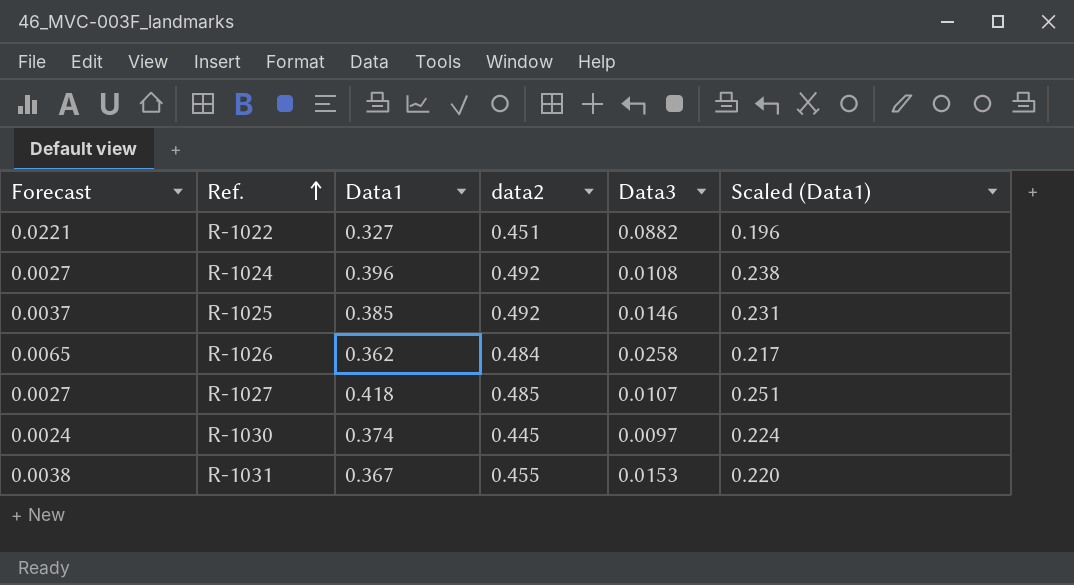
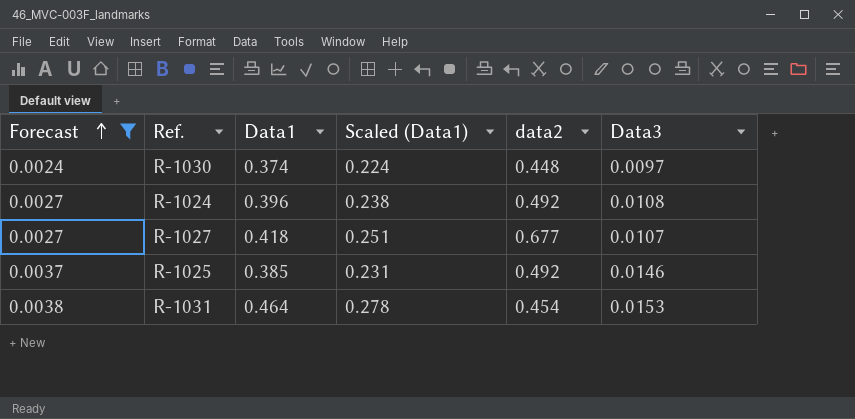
filter: none -> Forecast <= 0.0038
row order: Ref. ascending -> Forecast ascending
column Scaled (Data1) | position: 6 -> 4
R-1030 | data2: 0.445 -> 0.448
R-1027 | data2: 0.485 -> 0.677
R-1031 | Data1: 0.367 -> 0.464
R-1031 | Scaled (Data1): 0.220 -> 0.278
R-1031 | data2: 0.455 -> 0.454

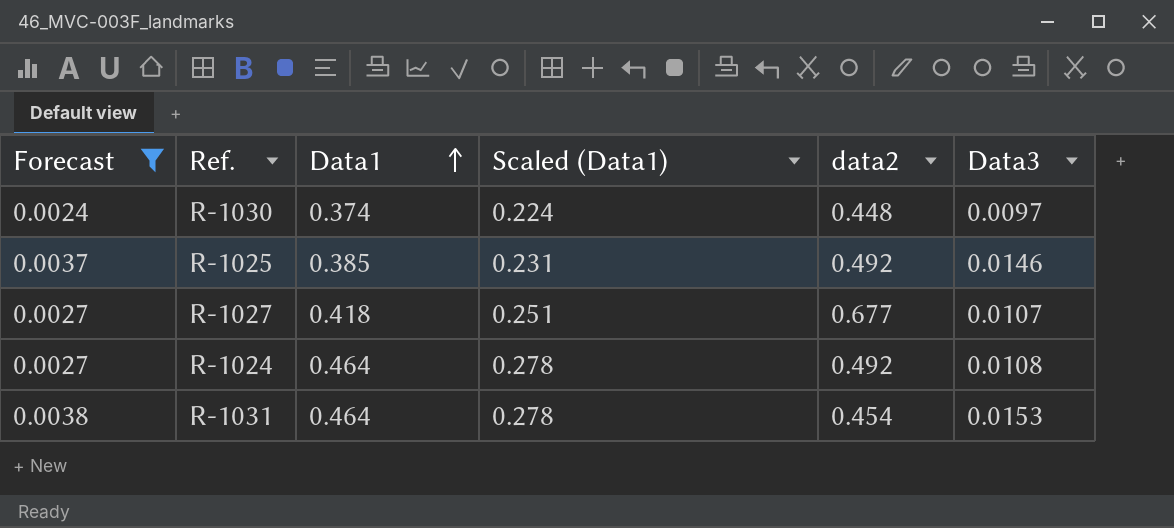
row order: Forecast ascending -> Data1 ascending
R-1024 | Data1: 0.396 -> 0.464
R-1024 | Scaled (Data1): 0.238 -> 0.278

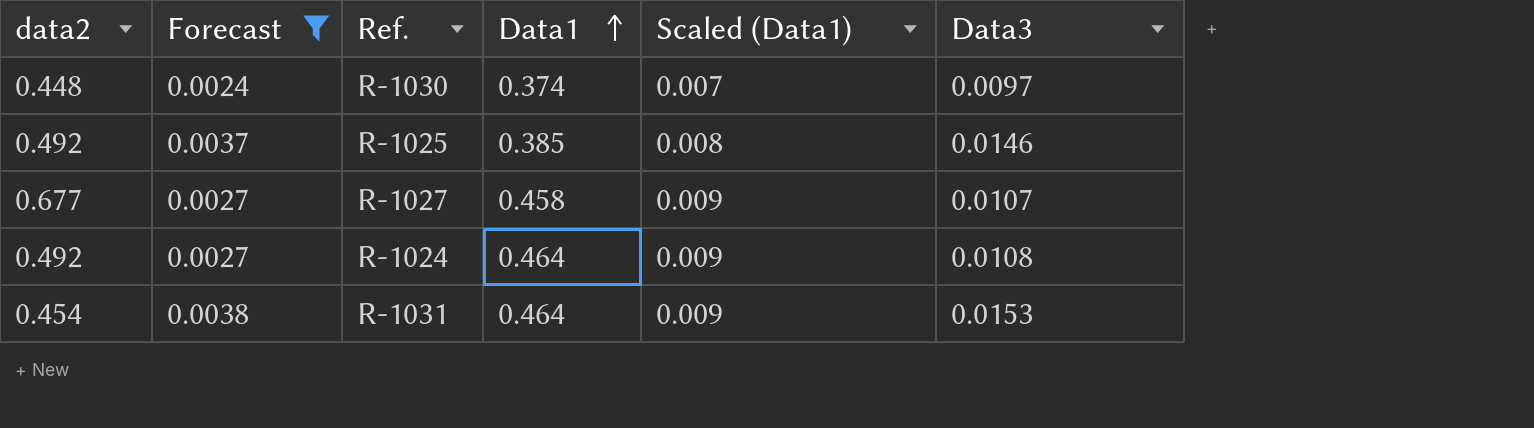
column data2 | position: 5 -> 1
column Scaled (Data1) | formula: [Data1] * 0.6 -> [Data1] * 0.02
R-1027 | Data1: 0.418 -> 0.458

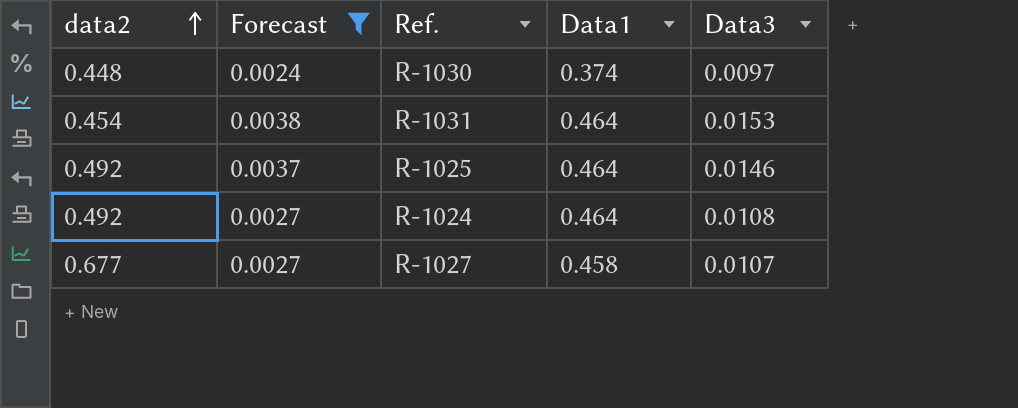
row order: Data1 ascending -> data2 ascending
column Scaled (Data1) | formula: [Data1] * 0.02 -> none
R-1025 | Data1: 0.385 -> 0.464

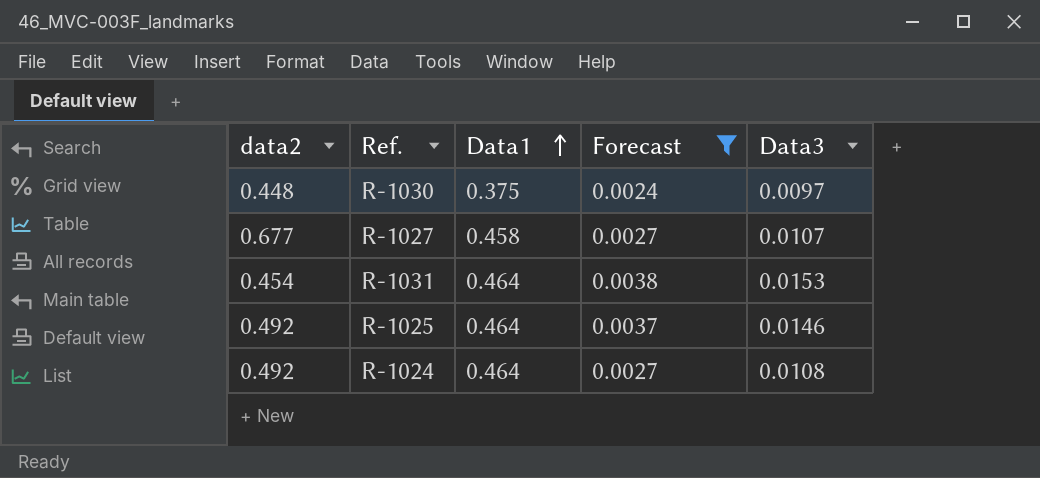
row order: data2 ascending -> Data1 ascending
column Forecast | position: 2 -> 4
R-1030 | Data1: 0.374 -> 0.375

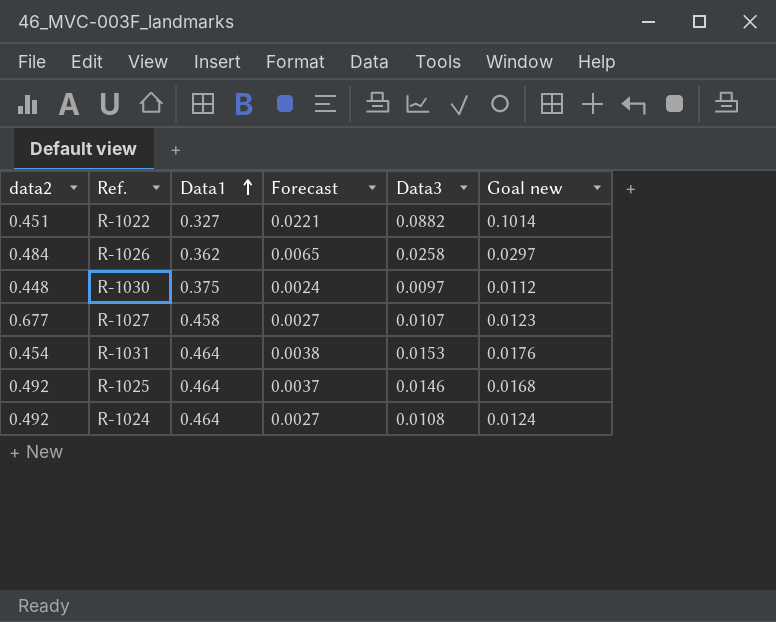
filter: Forecast <= 0.0038 -> none
column Goal new | formula: none -> [Data3] * 1.15

